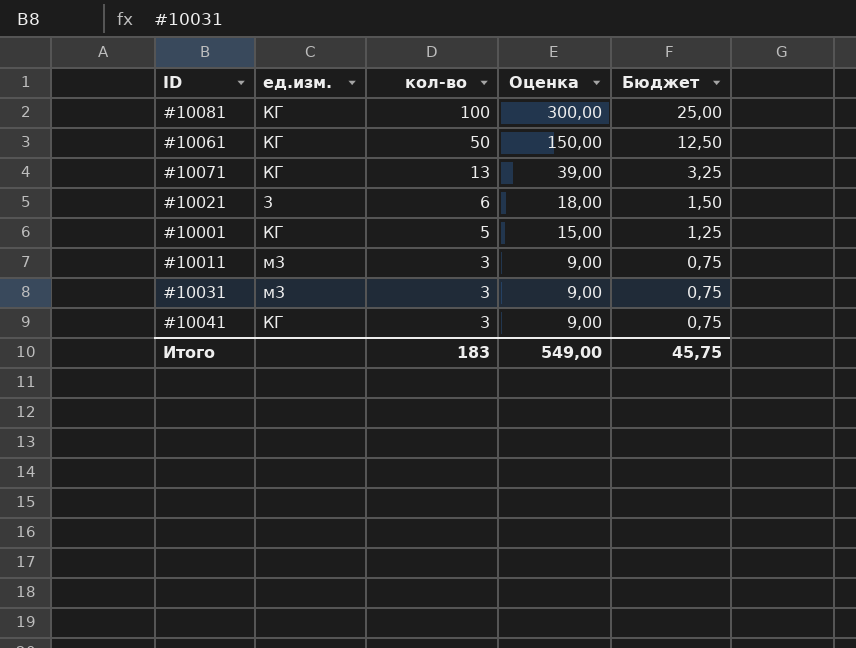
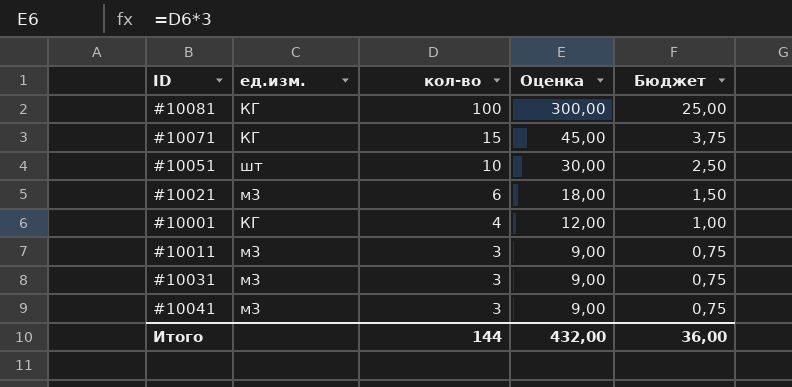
row #10061: КГ | 50 | 150,00 | 12,50 -> none
#10071 | кол-во: 13 -> 15
#10071 | Оценка: 39,00 -> 45,00
#10071 | Бюджет: 3,25 -> 3,75
row #10051: none -> шт | 10 | 30,00 | 2,50
#10021 | ед.изм.: 3 -> м3
#10001 | кол-во: 5 -> 4
#10001 | Оценка: 15,00 -> 12,00
#10001 | Бюджет: 1,25 -> 1,00
#10041 | ед.изм.: КГ -> м3
Итого | кол-во: 183 -> 144
Итого | Оценка: 549,00 -> 432,00
Итого | Бюджет: 45,75 -> 36,00

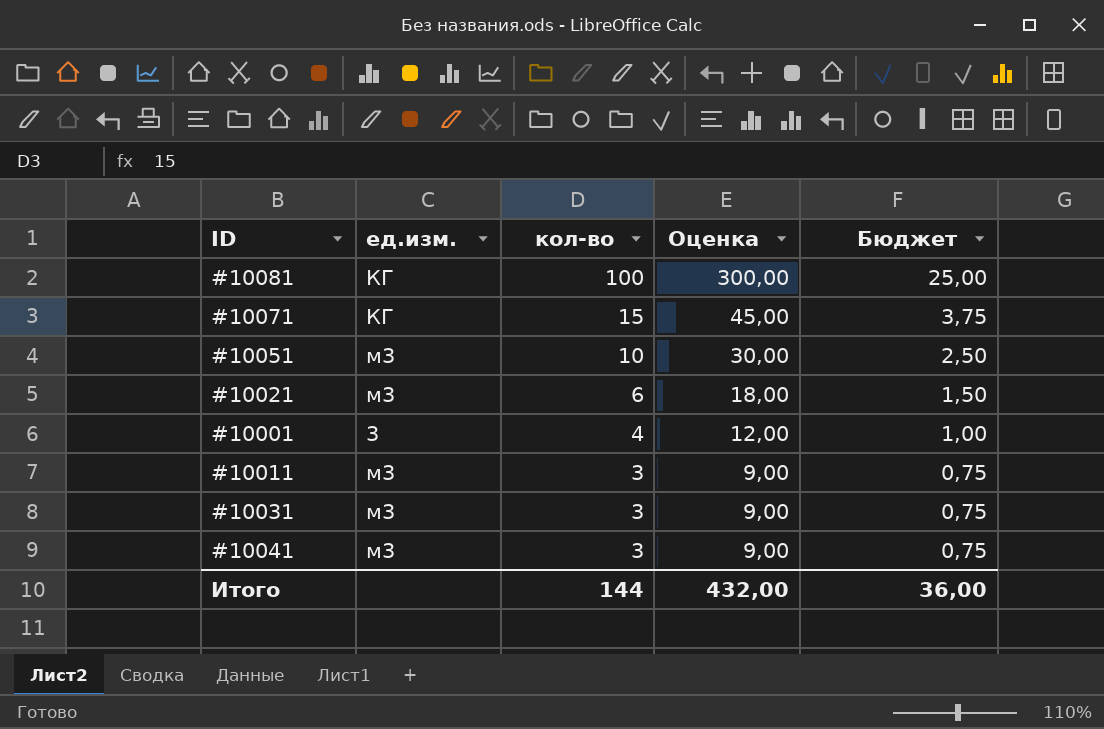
#10051 | ед.изм.: шт -> м3
#10001 | ед.изм.: КГ -> 3

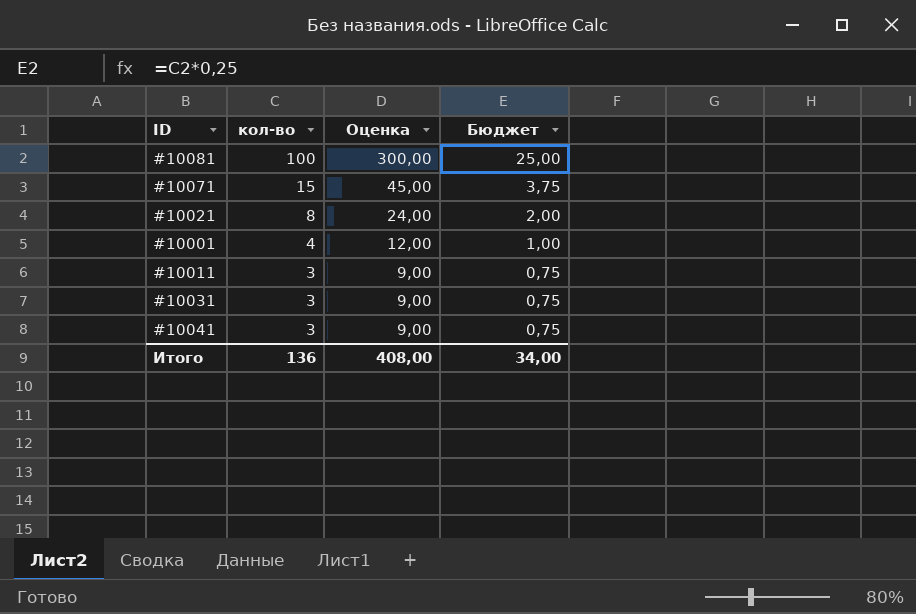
column ед.изм. | position: 2 -> none
row #10051: м3 | 10 | 30,00 | 2,50 -> none
#10021 | кол-во: 6 -> 8
#10021 | Оценка: 18,00 -> 24,00
#10021 | Бюджет: 1,50 -> 2,00
Итого | кол-во: 144 -> 136
Итого | Оценка: 432,00 -> 408,00
Итого | Бюджет: 36,00 -> 34,00

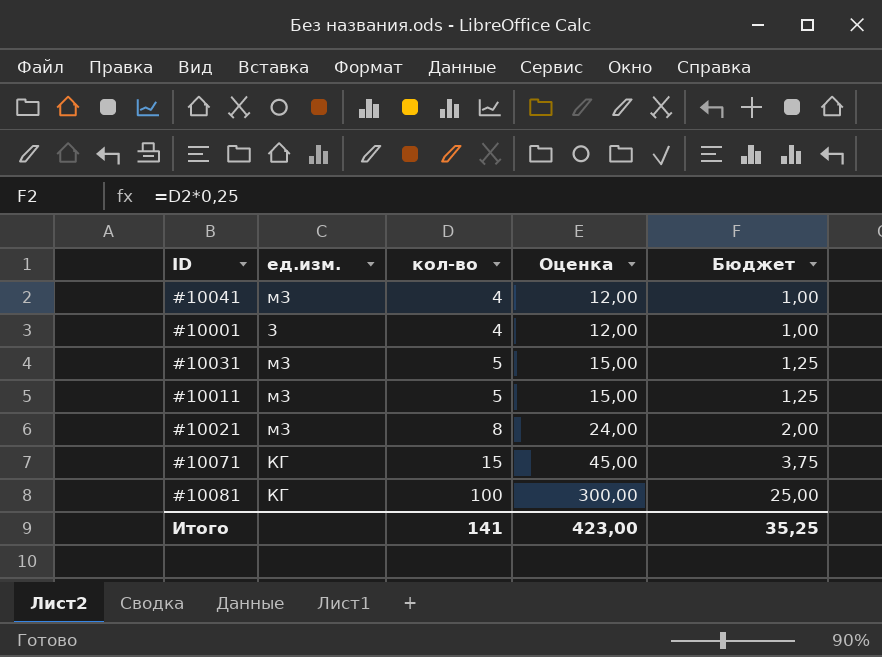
row order: кол-во descending -> кол-во ascending
column ед.изм. | position: none -> 2
#10041 | кол-во: 3 -> 4
#10041 | Оценка: 9,00 -> 12,00
#10041 | Бюджет: 0,75 -> 1,00
#10031 | кол-во: 3 -> 5
#10031 | Оценка: 9,00 -> 15,00
#10031 | Бюджет: 0,75 -> 1,25
#10011 | кол-во: 3 -> 5
#10011 | Оценка: 9,00 -> 15,00
#10011 | Бюджет: 0,75 -> 1,25
Итого | кол-во: 136 -> 141
Итого | Оценка: 408,00 -> 423,00
Итого | Бюджет: 34,00 -> 35,25

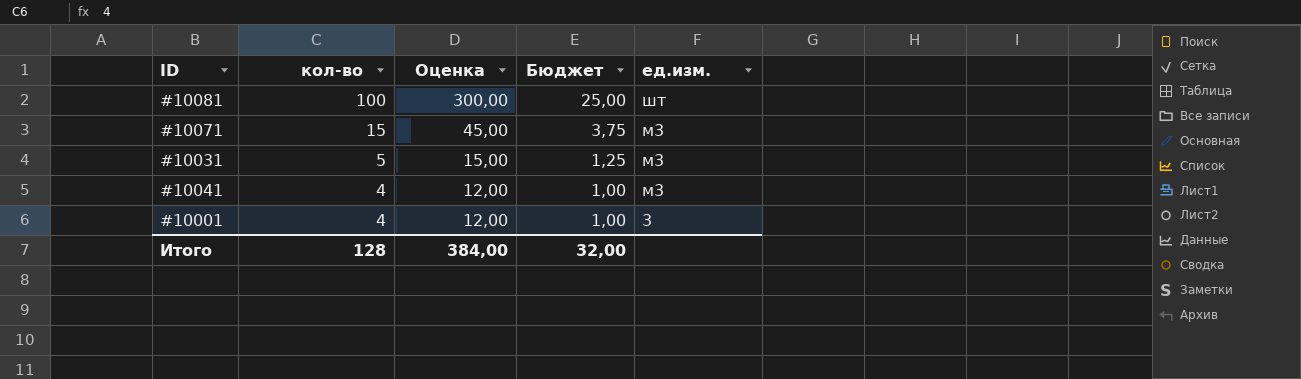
row order: кол-во ascending -> кол-во descending
column ед.изм. | position: 2 -> 5
row #10011: м3 | 5 | 15,00 | 1,25 -> none
row #10021: м3 | 8 | 24,00 | 2,00 -> none
#10081 | ед.изм.: КГ -> шт
#10071 | ед.изм.: КГ -> м3
Итого | кол-во: 141 -> 128
Итого | Оценка: 423,00 -> 384,00
Итого | Бюджет: 35,25 -> 32,00

